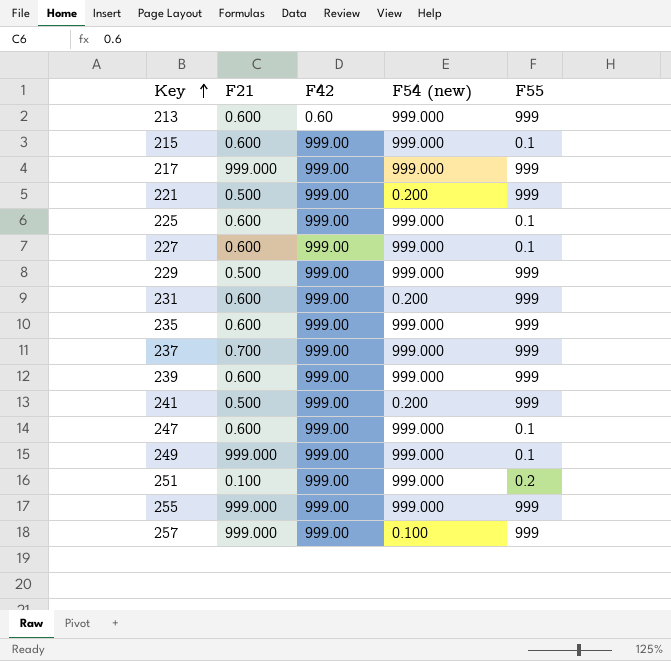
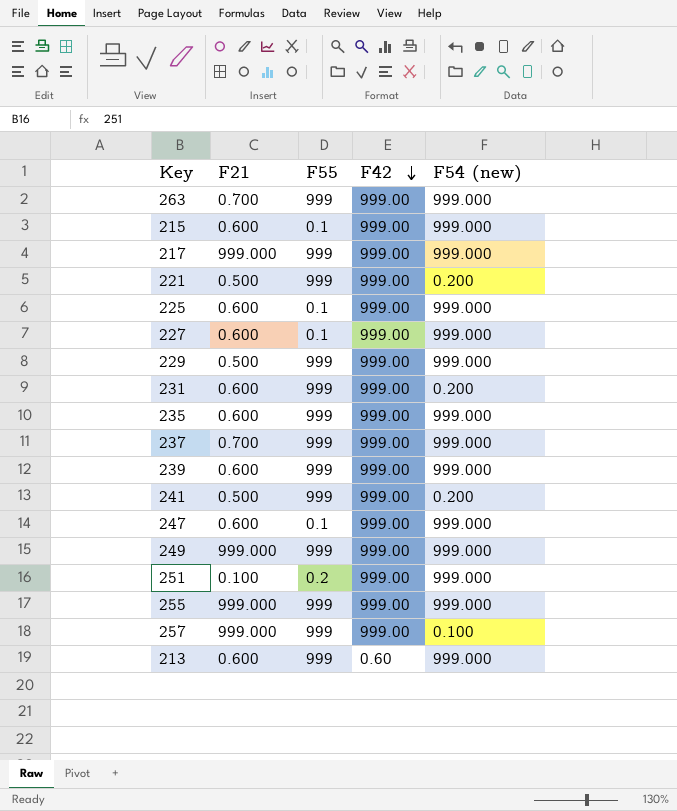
row order: Key ascending -> F42 descending
column F55 | position: 5 -> 3
row 263: none -> 0.700 | 999 | 999.00 | 999.000
249 | F55: 0.1 -> 999

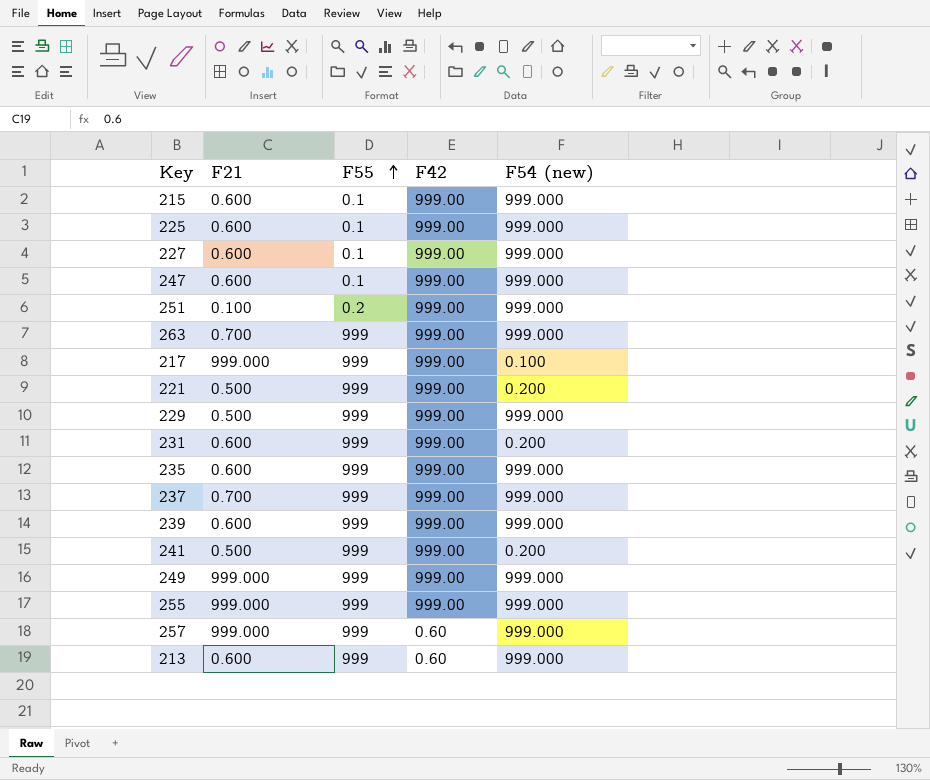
row order: F42 descending -> F55 ascending
217 | F54 (new): 999.000 -> 0.100
257 | F42: 999.00 -> 0.60
257 | F54 (new): 0.100 -> 999.000

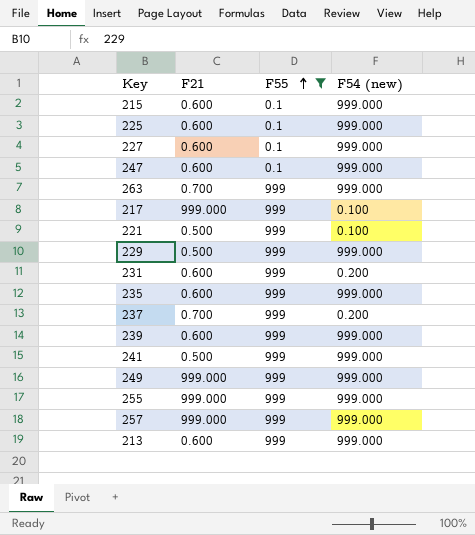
filter: none -> F55 != 0.2
column F42 | position: 4 -> none
221 | F54 (new): 0.200 -> 0.100
237 | F54 (new): 999.000 -> 0.200
241 | F54 (new): 0.200 -> 999.000

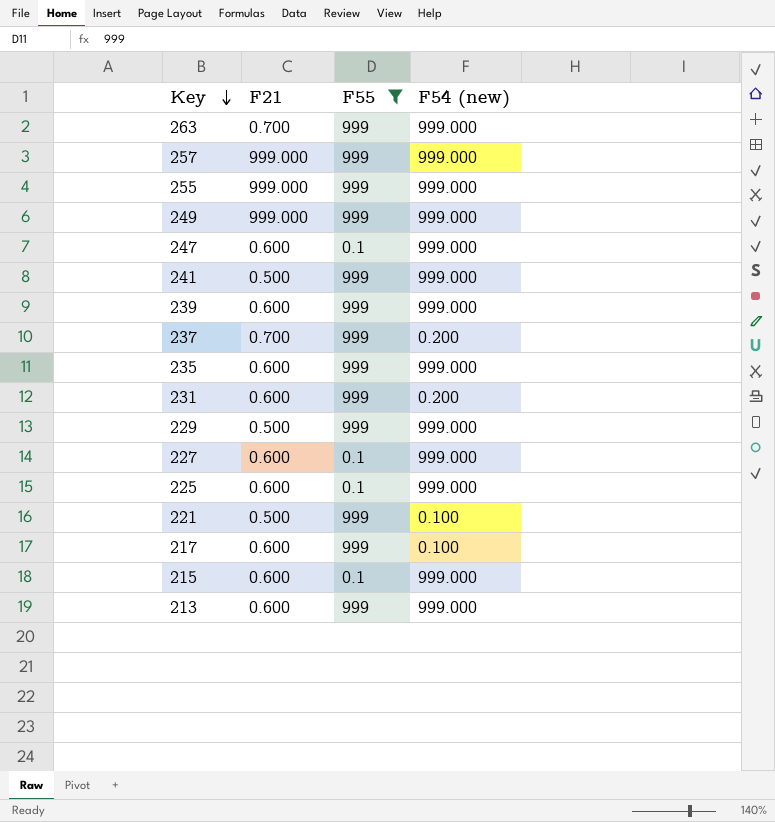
row order: F55 ascending -> Key descending
217 | F21: 999.000 -> 0.600

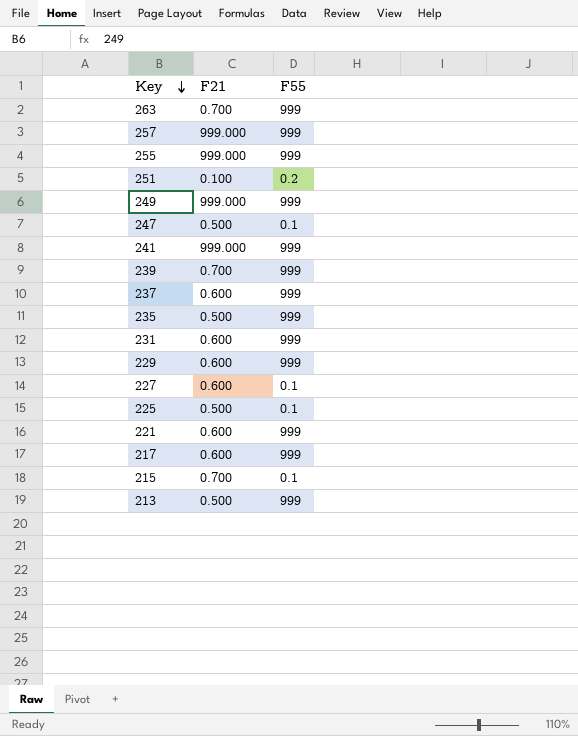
filter: F55 != 0.2 -> none
column F54 (new) | position: 4 -> none
247 | F21: 0.600 -> 0.500
241 | F21: 0.500 -> 999.000
239 | F21: 0.600 -> 0.700
237 | F21: 0.700 -> 0.600
235 | F21: 0.600 -> 0.500
229 | F21: 0.500 -> 0.600
225 | F21: 0.600 -> 0.500
221 | F21: 0.500 -> 0.600
215 | F21: 0.600 -> 0.700
213 | F21: 0.600 -> 0.500

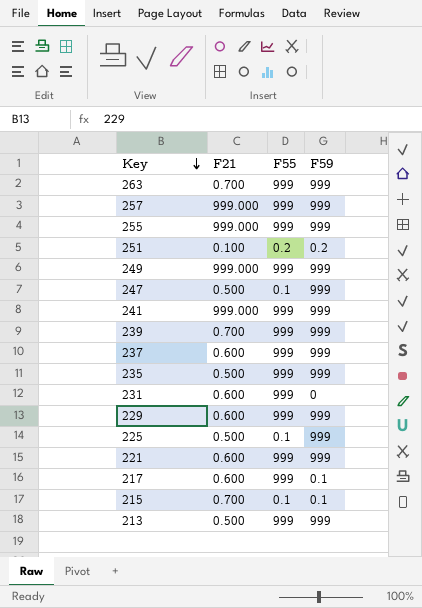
column F59 | position: none -> 4
row 227: 0.600 | 0.1 -> none

